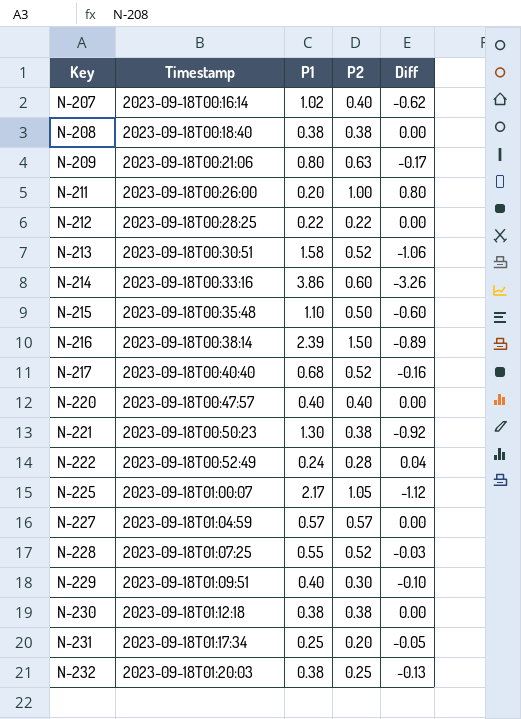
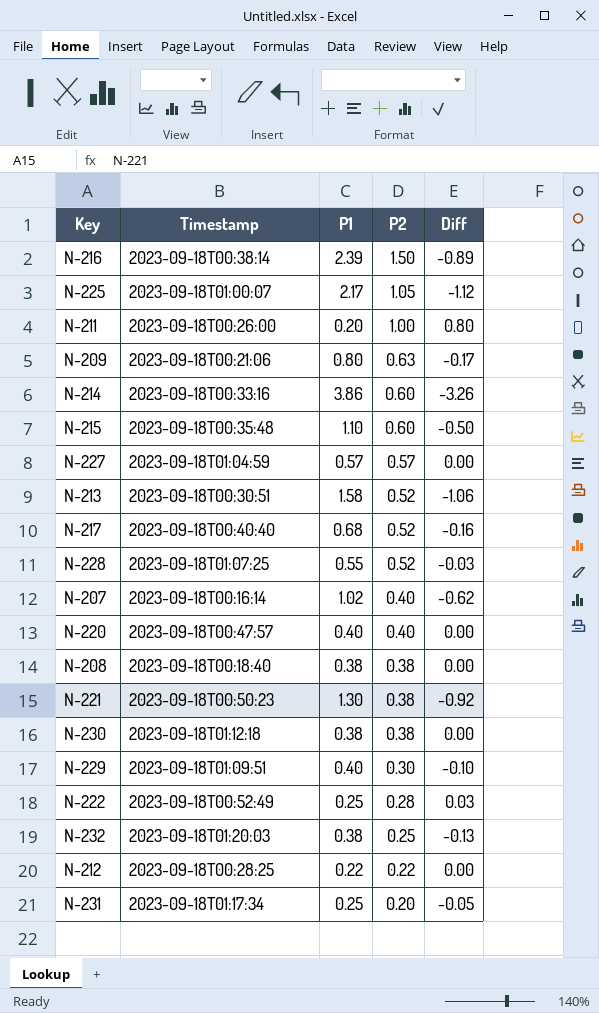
row order: Key ascending -> P2 descending
N-215 | P2: 0.50 -> 0.60
N-215 | Diff: -0.60 -> -0.50
N-222 | P1: 0.24 -> 0.25
N-222 | Diff: 0.04 -> 0.03

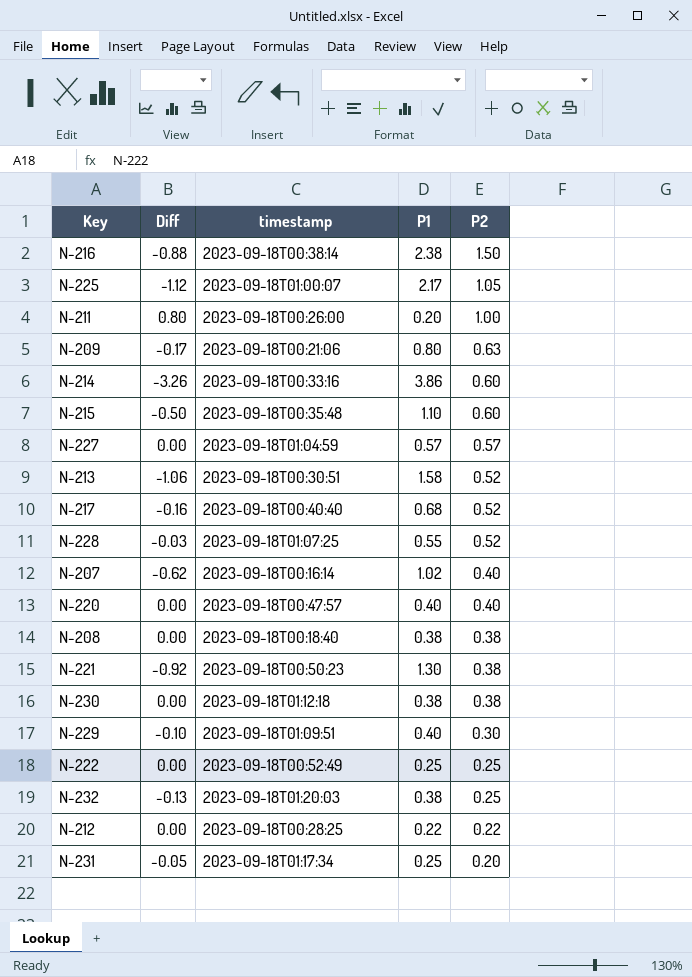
column Diff | position: 5 -> 2
column name: Timestamp -> timestamp
N-216 | Diff: -0.89 -> -0.88
N-216 | P1: 2.39 -> 2.38
N-222 | Diff: 0.03 -> 0.00
N-222 | P2: 0.28 -> 0.25

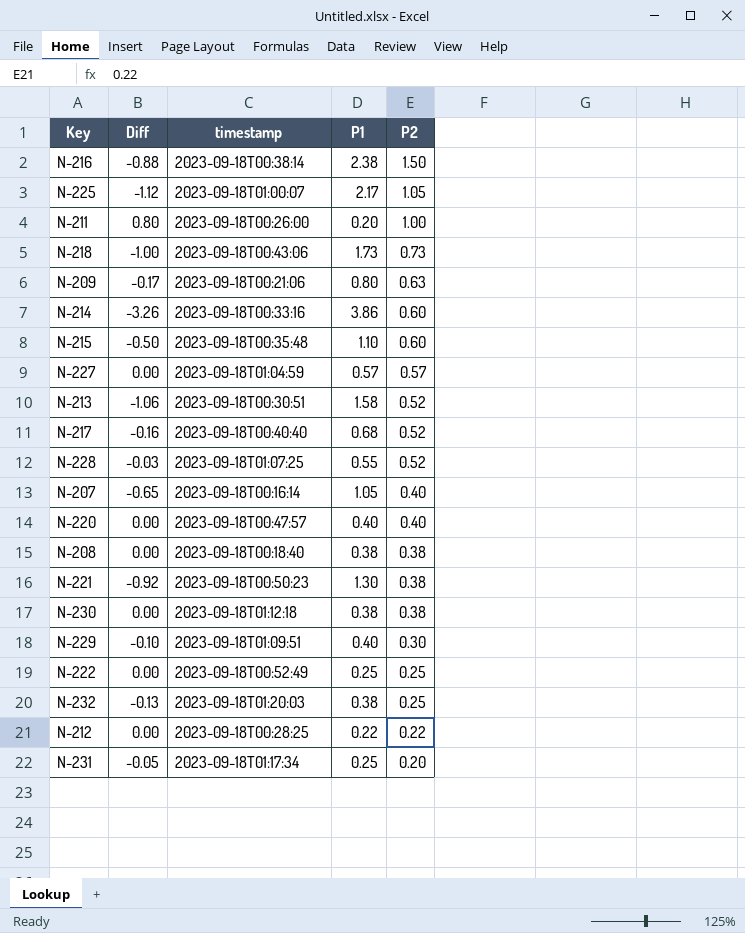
row N-218: none -> -1.00 | 2023-09-18T00:43:06 | 1.73 | 0.73
N-207 | Diff: -0.62 -> -0.65
N-207 | P1: 1.02 -> 1.05

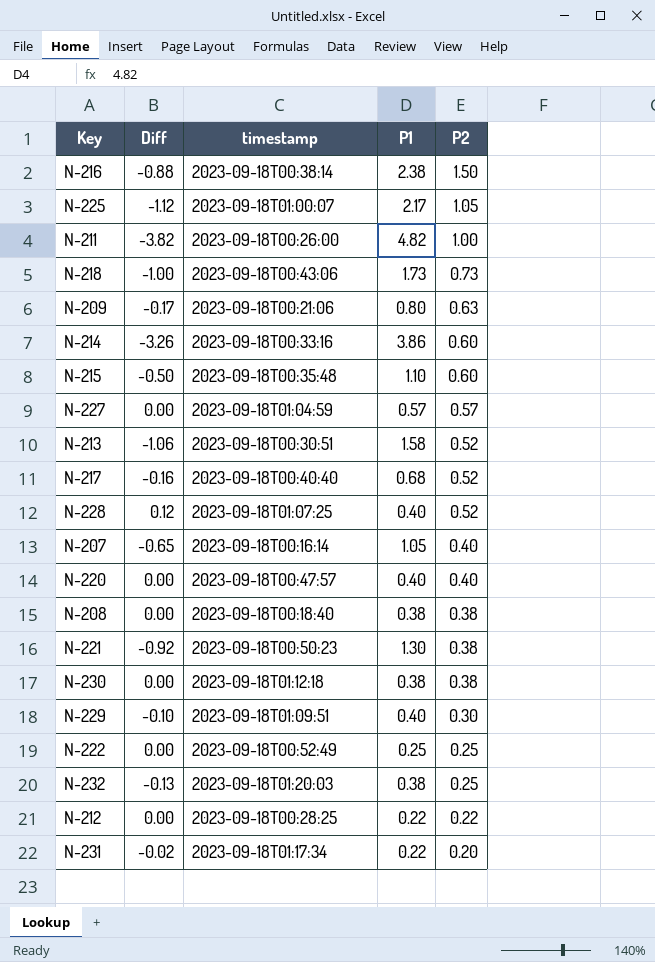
N-211 | Diff: 0.80 -> -3.82
N-211 | P1: 0.20 -> 4.82
N-228 | Diff: -0.03 -> 0.12
N-228 | P1: 0.55 -> 0.40
N-231 | Diff: -0.05 -> -0.02
N-231 | P1: 0.25 -> 0.22

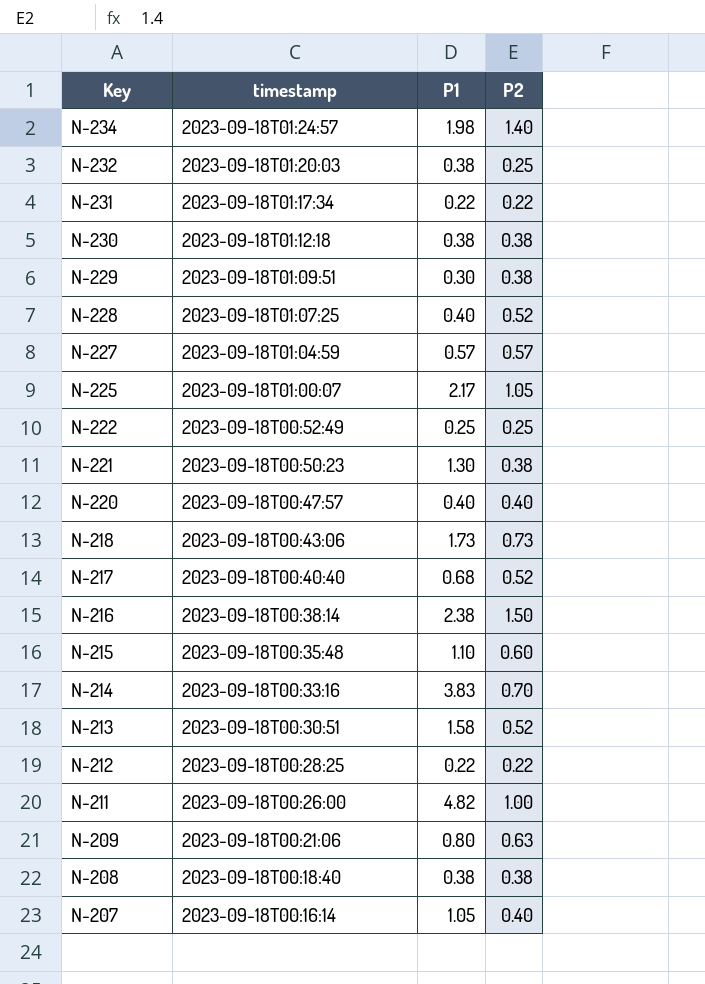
row order: P2 descending -> Key descending
column Diff | formula: [P2] - [P1] -> none
row N-234: none -> 2023-09-18T01:24:57 | 1.98 | 1.40
N-231 | P2: 0.20 -> 0.22
N-229 | P1: 0.40 -> 0.30
N-229 | P2: 0.30 -> 0.38
N-214 | P1: 3.86 -> 3.83
N-214 | P2: 0.60 -> 0.70

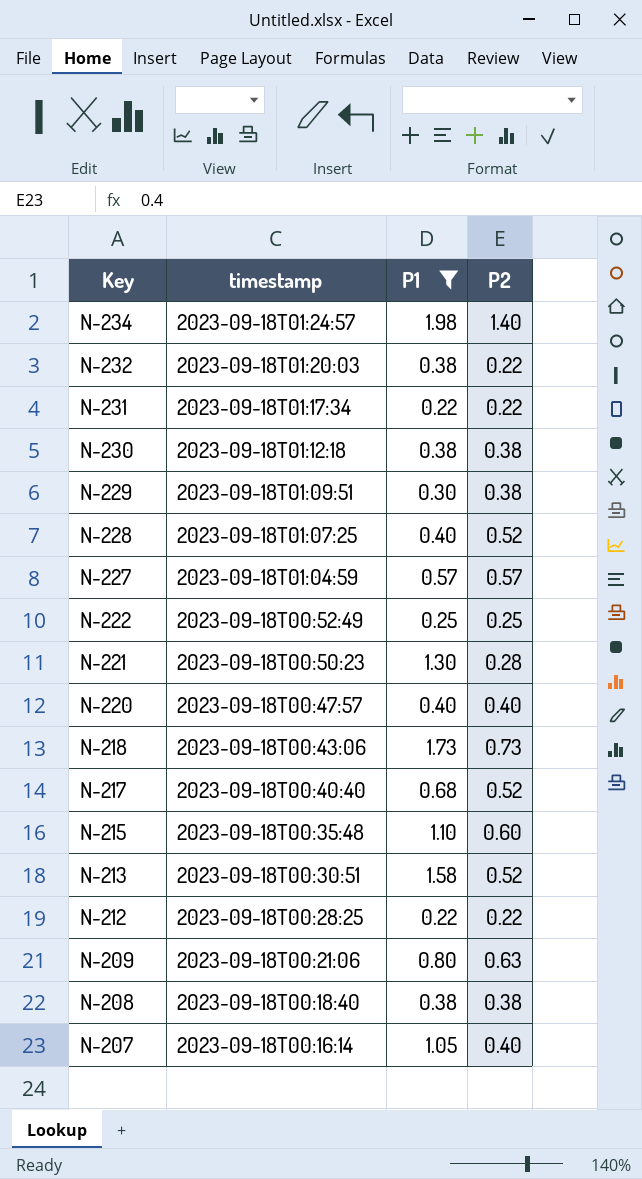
filter: none -> P1 <= 1.98
N-232 | P2: 0.25 -> 0.22
N-221 | P2: 0.38 -> 0.28

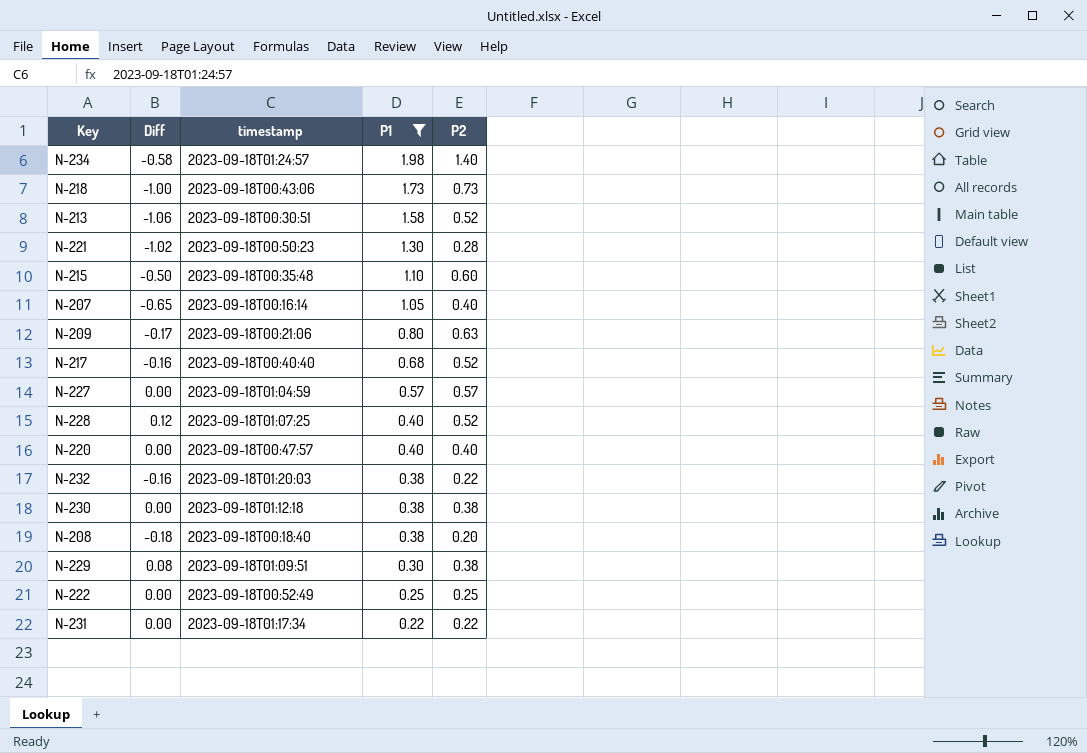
row order: Key descending -> P1 descending
column Diff | formula: none -> [P2] - [P1]
row N-212: 2023-09-18T00:28:25 | 0.22 | 0.22 -> none
N-208 | P2: 0.38 -> 0.20

